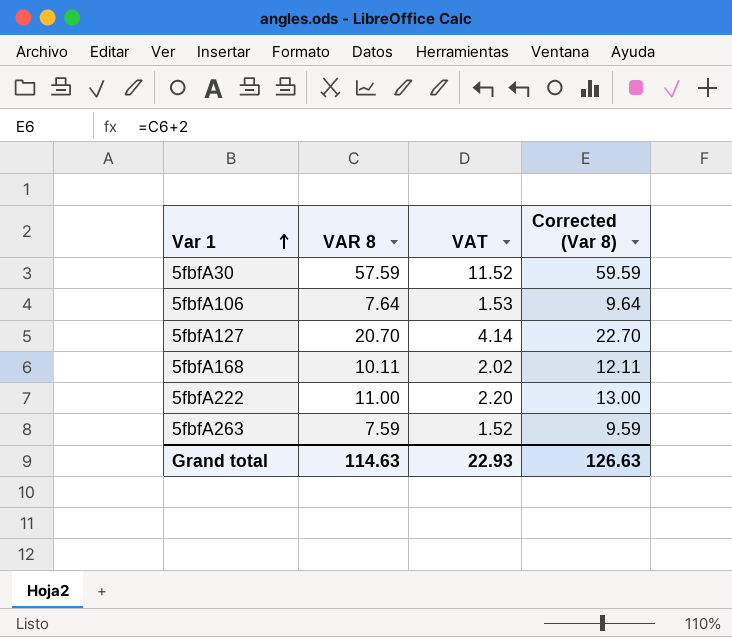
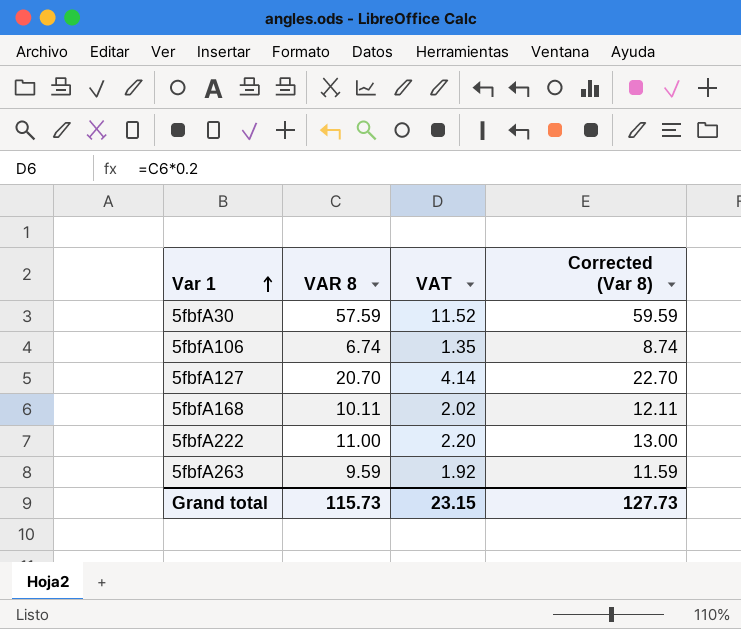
5fbfA106 | VAR 8: 7.64 -> 6.74
5fbfA106 | VAT: 1.53 -> 1.35
5fbfA106 | Corrected (Var 8): 9.64 -> 8.74
5fbfA263 | VAR 8: 7.59 -> 9.59
5fbfA263 | VAT: 1.52 -> 1.92
5fbfA263 | Corrected (Var 8): 9.59 -> 11.59
Grand total | VAR 8: 114.63 -> 115.73
Grand total | VAT: 22.93 -> 23.15
Grand total | Corrected (Var 8): 126.63 -> 127.73

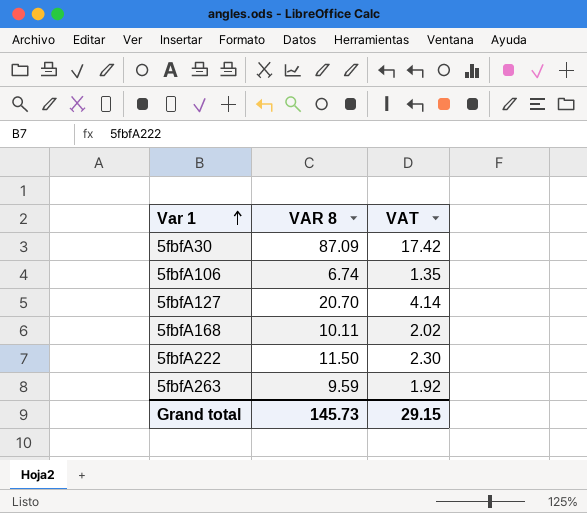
column Corrected (Var 8) | formula: [VAR 8] + 2 -> none
5fbfA30 | VAR 8: 57.59 -> 87.09
5fbfA30 | VAT: 11.52 -> 17.42
5fbfA222 | VAR 8: 11.00 -> 11.50
5fbfA222 | VAT: 2.20 -> 2.30
Grand total | VAR 8: 115.73 -> 145.73
Grand total | VAT: 23.15 -> 29.15

